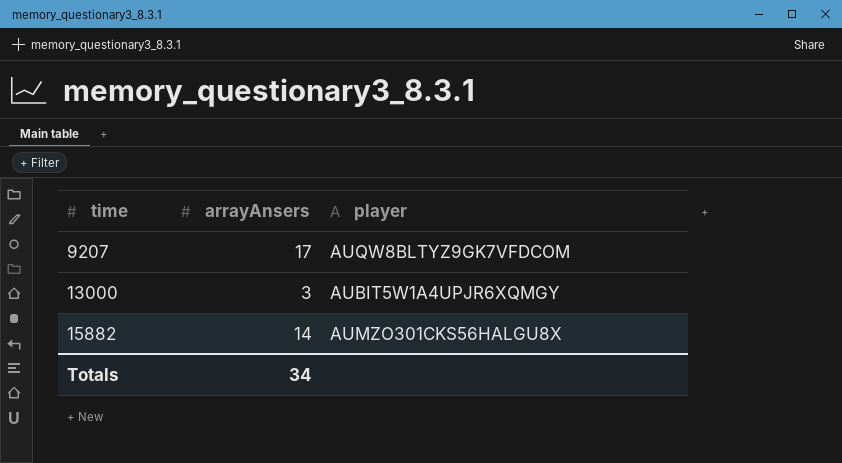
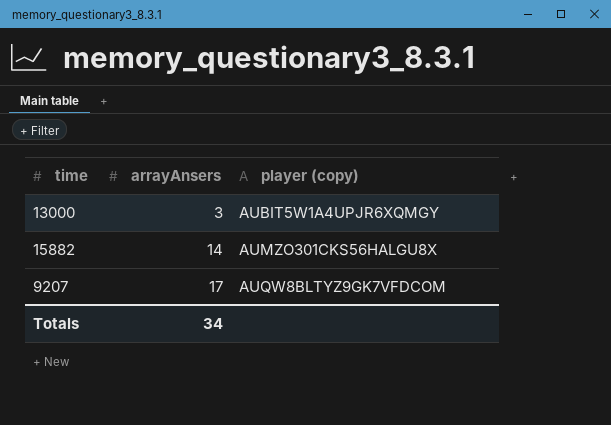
row order: time ascending -> arrayAnsers ascending
column name: player -> player (copy)

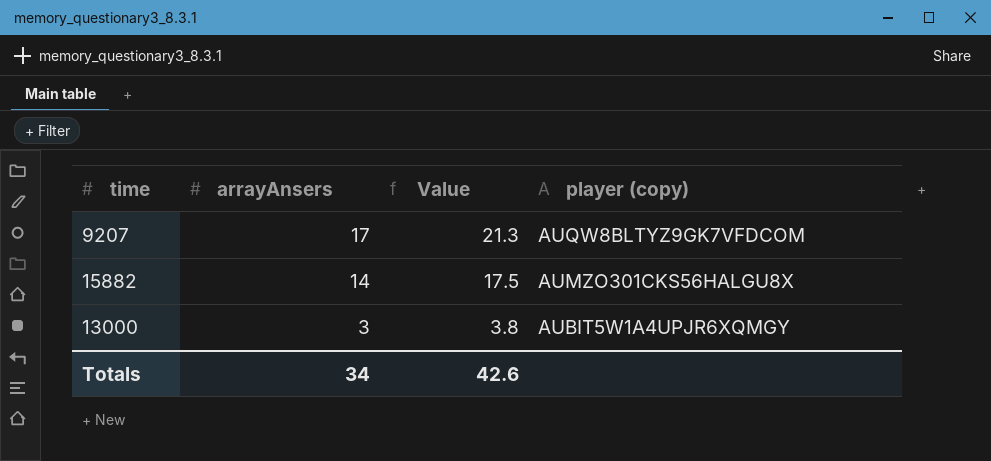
row order: arrayAnsers ascending -> arrayAnsers descending
column Value | formula: none -> [arrayAnsers] * 1.25

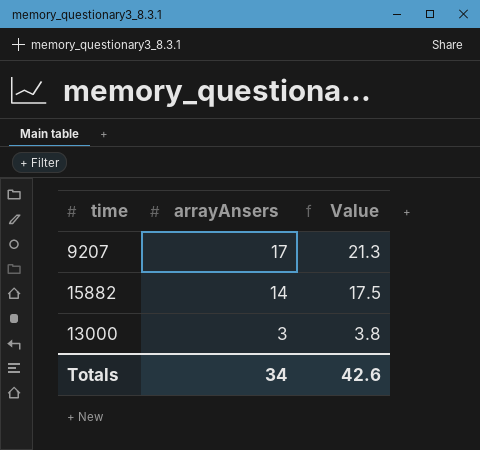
column player (copy) | position: 4 -> none

